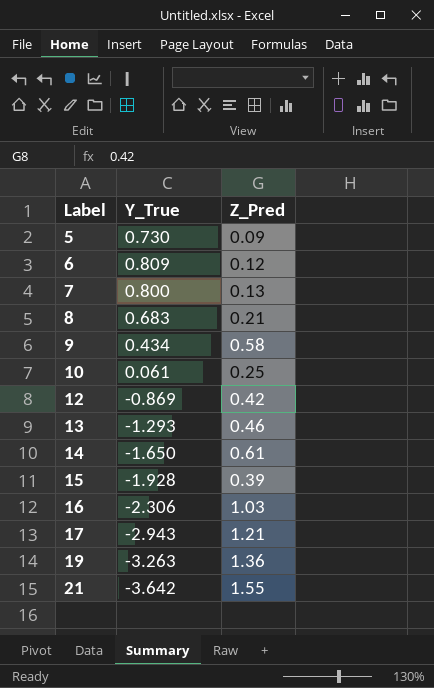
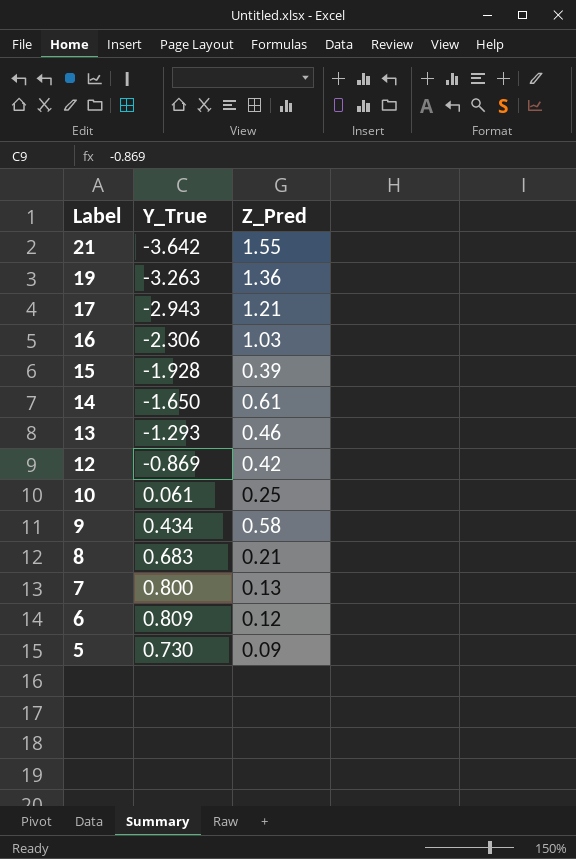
row order: Label ascending -> Label descending

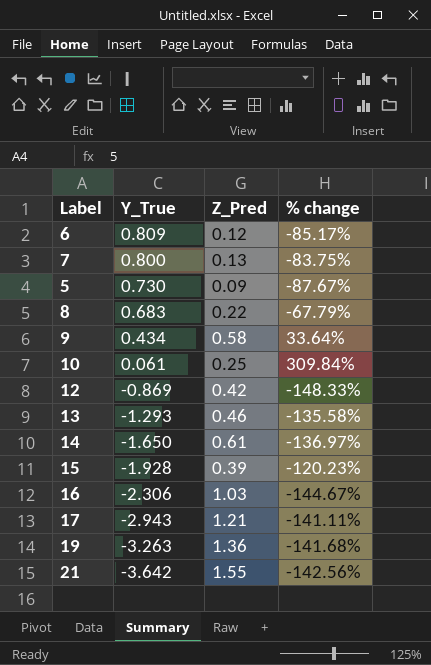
row order: Label descending -> Y_True descending
column % change | formula: none -> ([Z_Pred] - [Y_True]) / [Y_True]
8 | Z_Pred: 0.21 -> 0.22

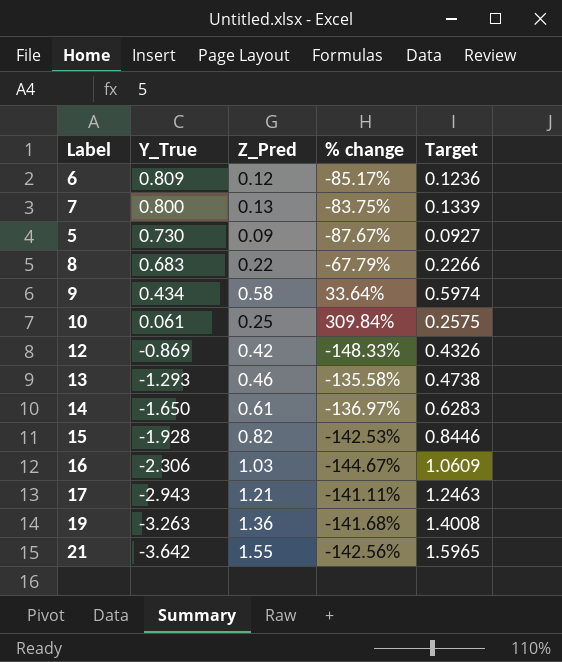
column Target | formula: none -> [Z_Pred] * 1.03
15 | Z_Pred: 0.39 -> 0.82
15 | % change: -120.23% -> -142.53%

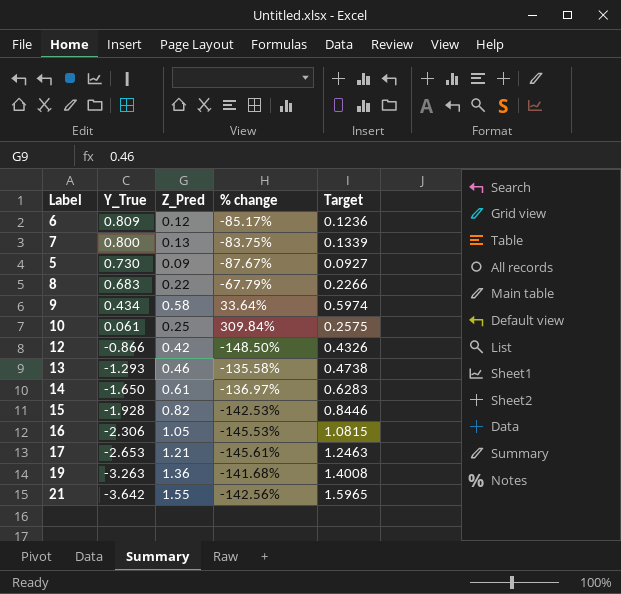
12 | Y_True: -0.869 -> -0.866
12 | % change: -148.33% -> -148.50%
16 | Z_Pred: 1.03 -> 1.05
16 | % change: -144.67% -> -145.53%
16 | Target: 1.0609 -> 1.0815
17 | Y_True: -2.943 -> -2.653
17 | % change: -141.11% -> -145.61%

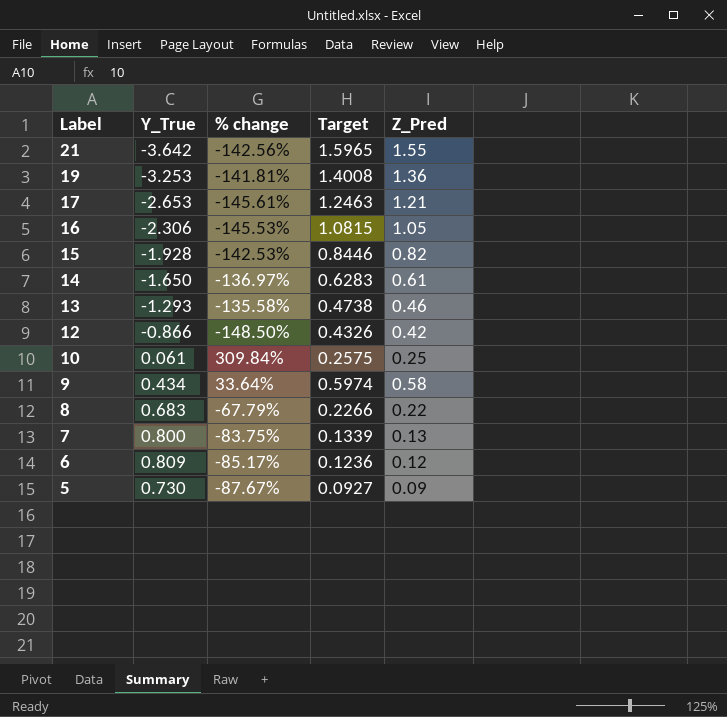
row order: Y_True descending -> Label descending
column Z_Pred | position: 3 -> 5
19 | Y_True: -3.263 -> -3.253
19 | % change: -141.68% -> -141.81%

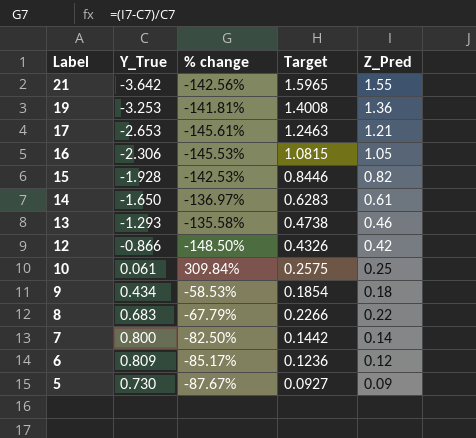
9 | % change: 33.64% -> -58.53%
9 | Target: 0.5974 -> 0.1854
9 | Z_Pred: 0.58 -> 0.18
7 | % change: -83.75% -> -82.50%
7 | Target: 0.1339 -> 0.1442
7 | Z_Pred: 0.13 -> 0.14

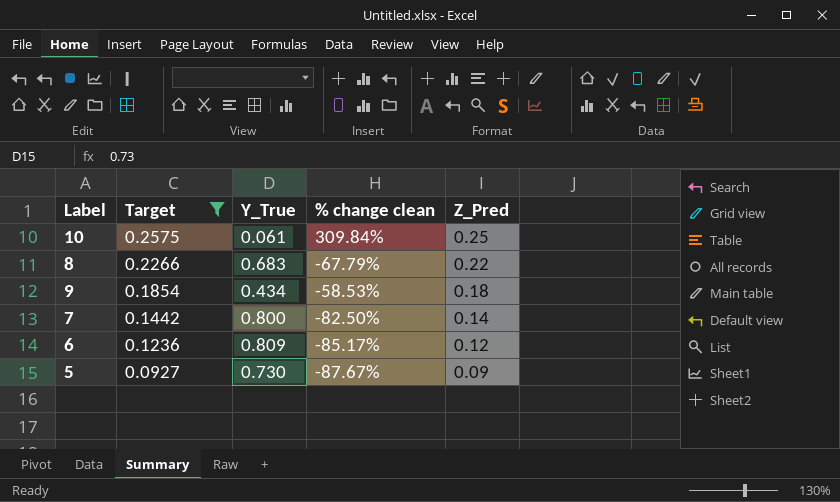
filter: none -> Target <= 0.2575
row order: Label descending -> Target descending
column Target | position: 4 -> 2
column name: % change -> % change clean

